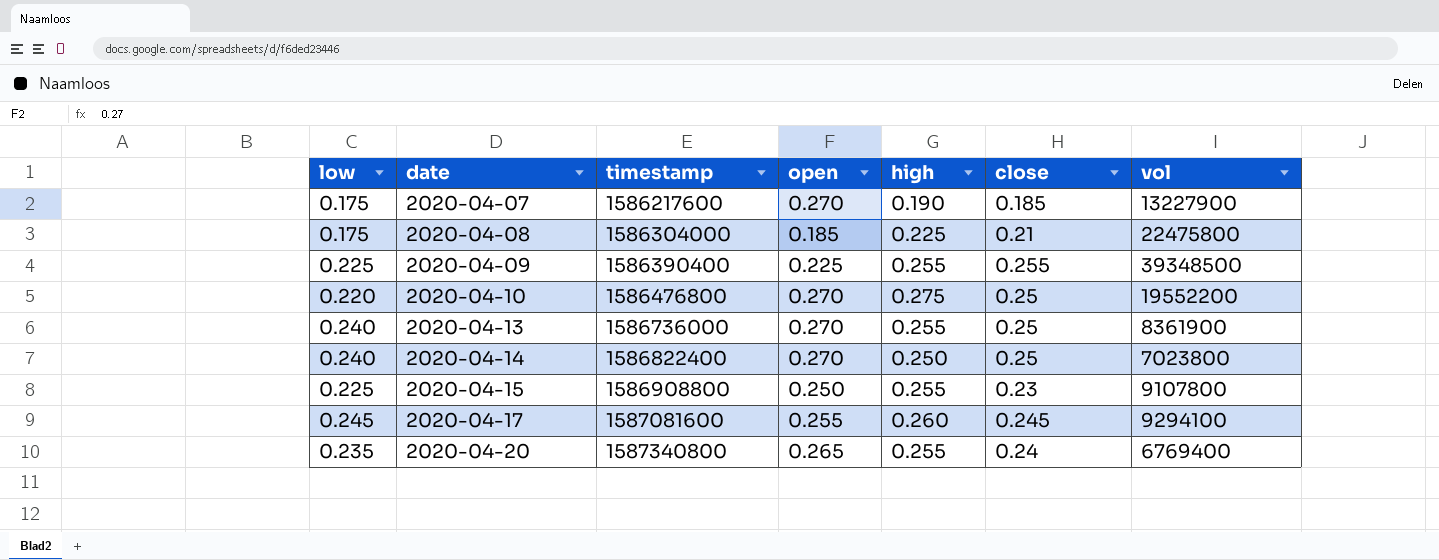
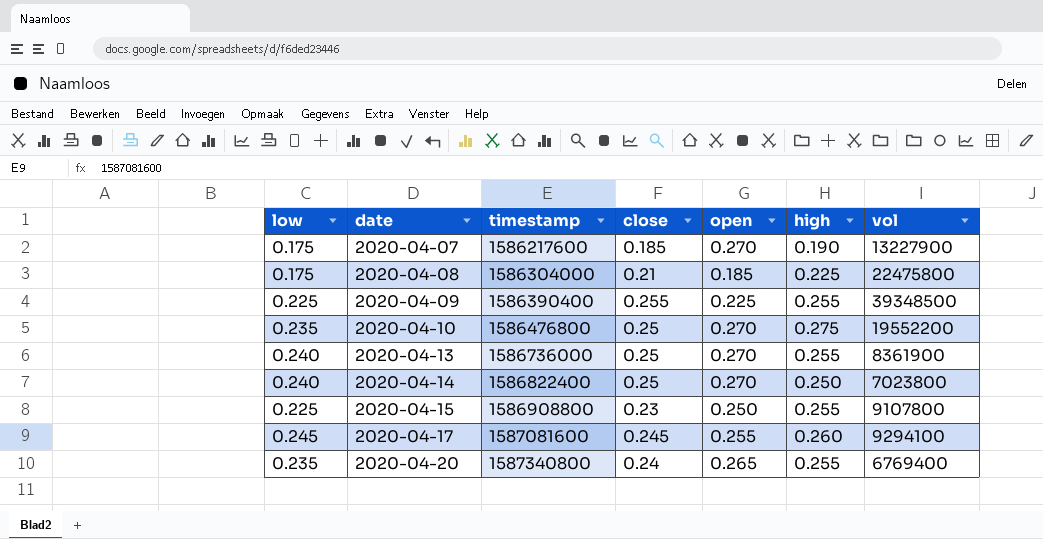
column close | position: 6 -> 4
2020-04-10 | low: 0.220 -> 0.235

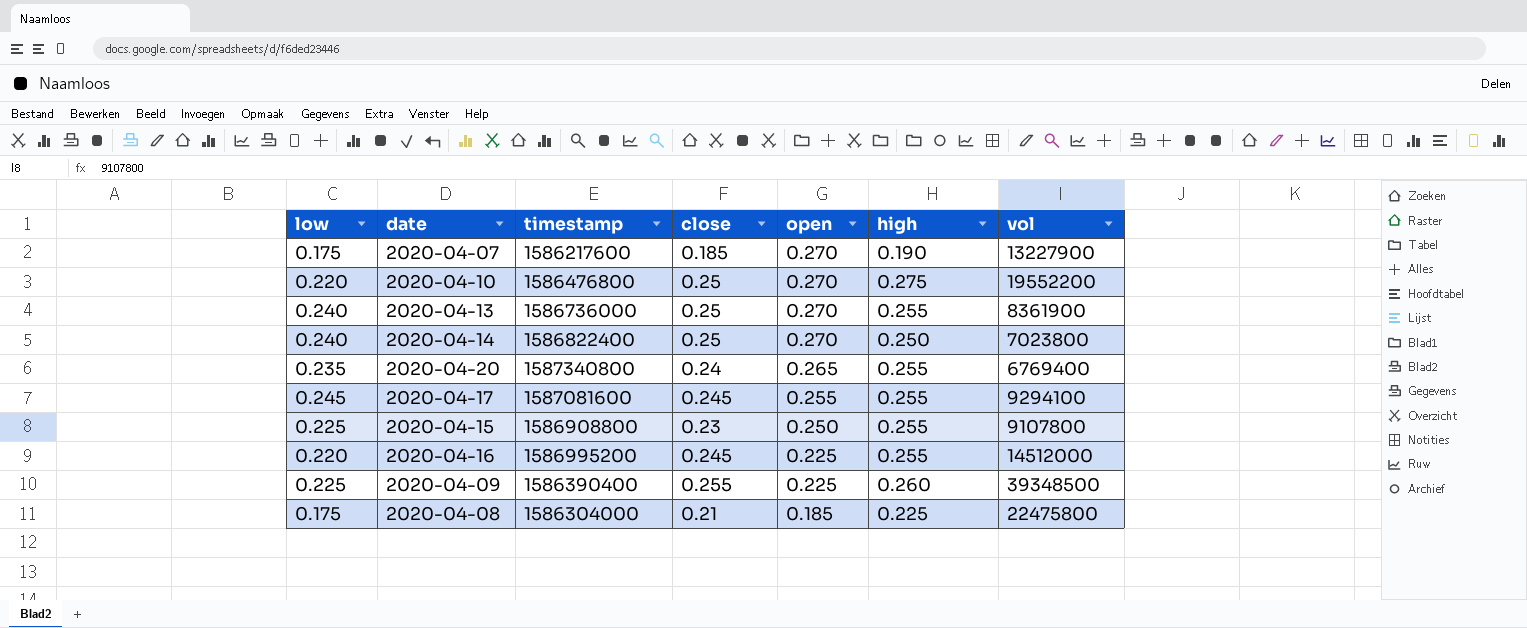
row order: date ascending -> open descending
2020-04-10 | low: 0.235 -> 0.220
2020-04-17 | high: 0.260 -> 0.255
row 2020-04-16: none -> 0.220 | 1586995200 | 0.245 | 0.225 | 0.255 | 14512000
2020-04-09 | high: 0.255 -> 0.260

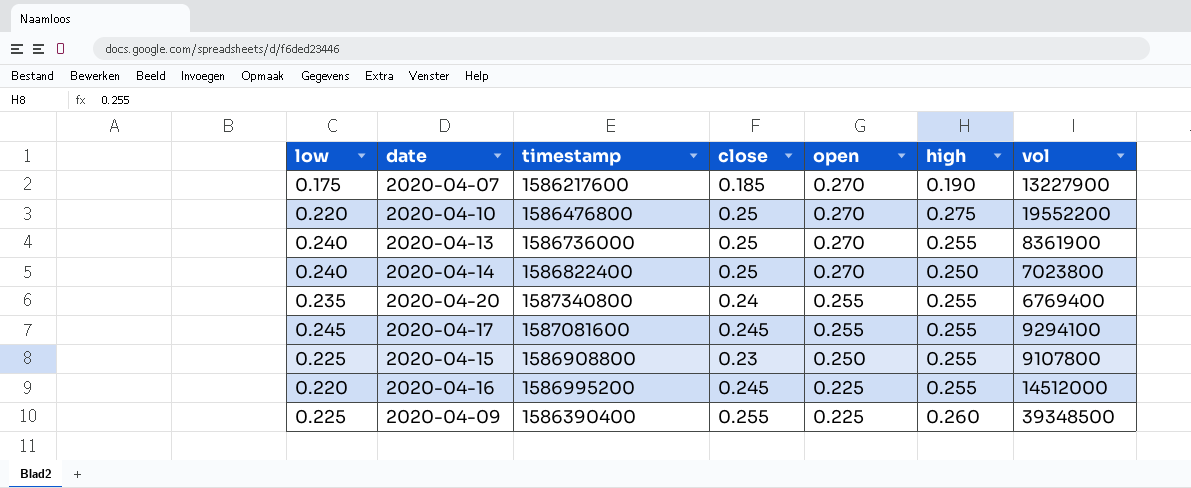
row 2020-04-08: 0.175 | 1586304000 | 0.21 | 0.185 | 0.225 | 22475800 -> none
2020-04-20 | open: 0.265 -> 0.255

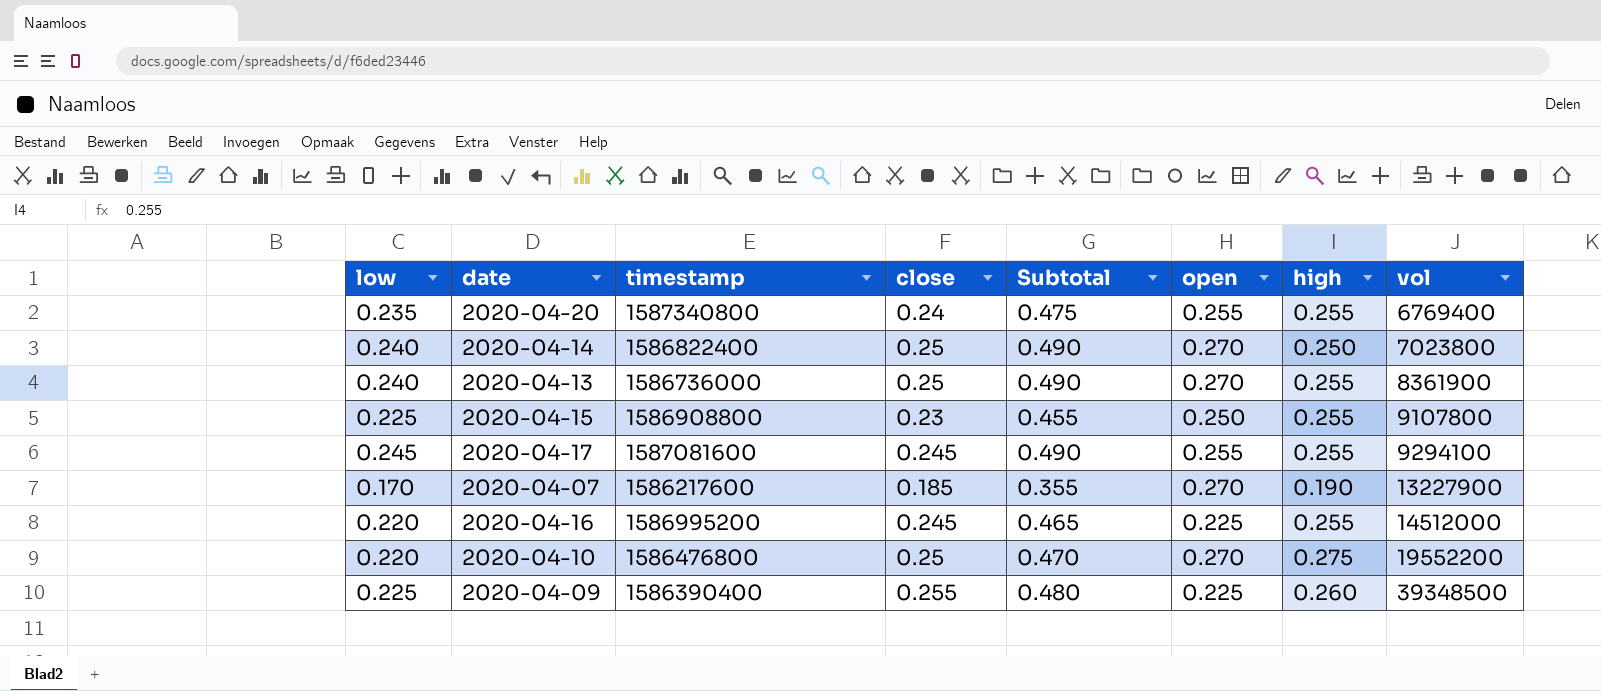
row order: open descending -> vol ascending
column Subtotal | formula: none -> [low] + [close]
2020-04-07 | low: 0.175 -> 0.170

